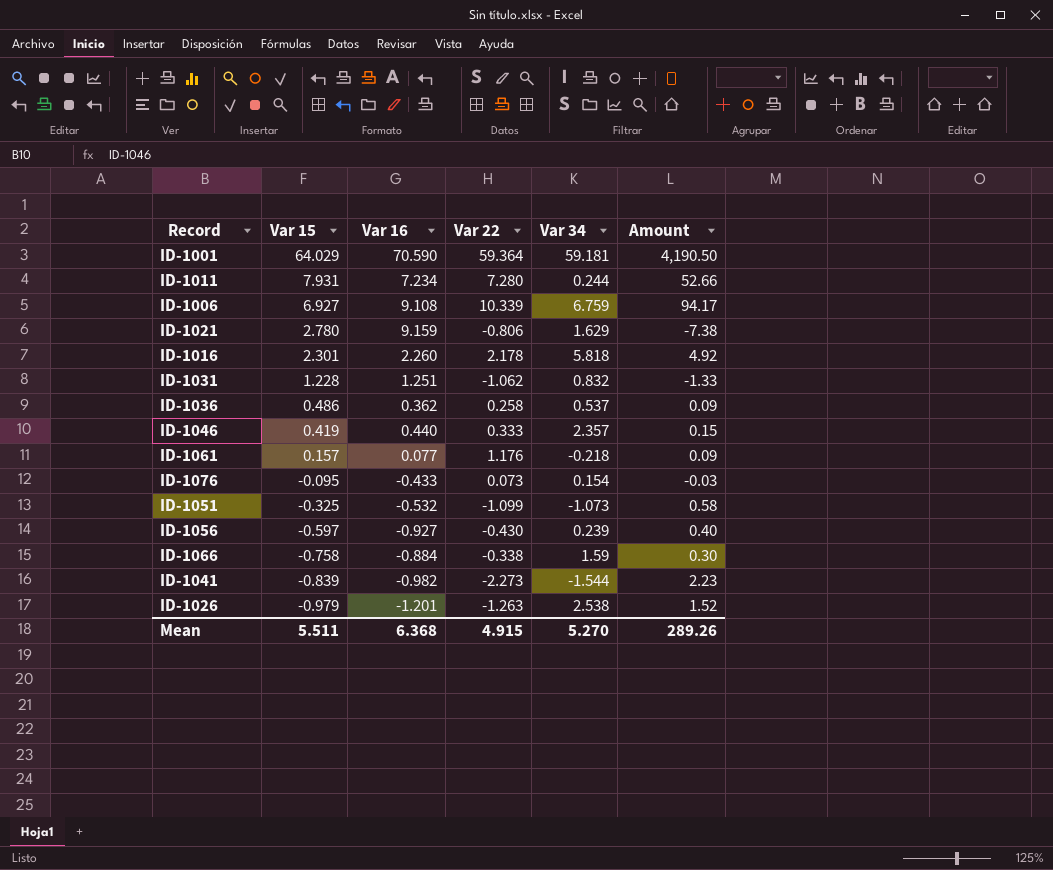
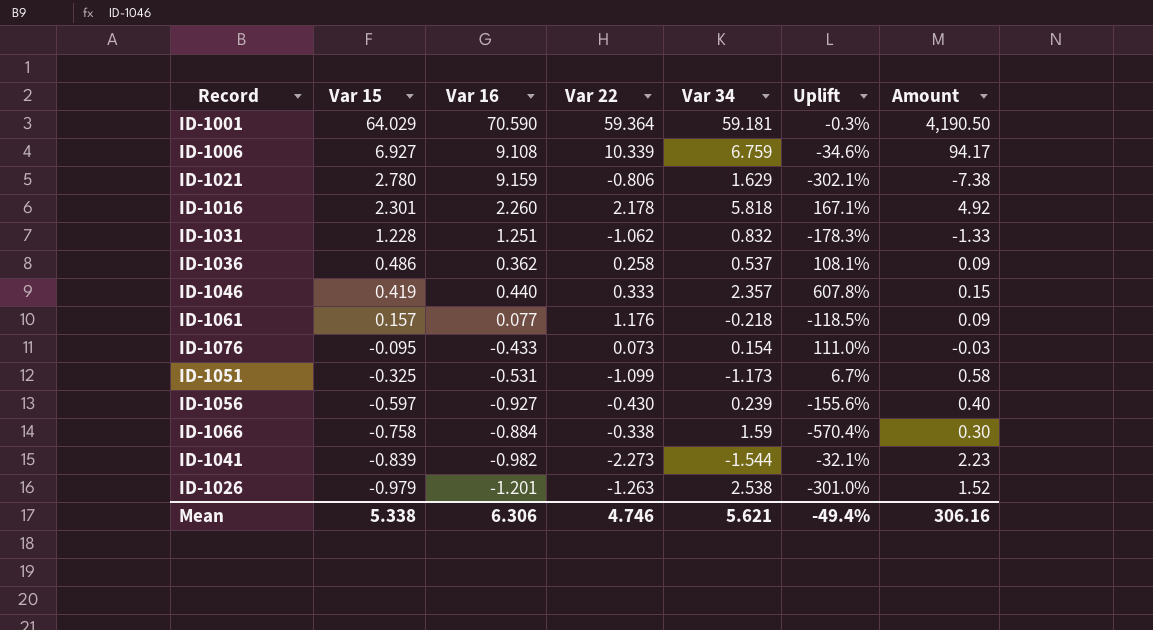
column Uplift | formula: none -> ([Var 34] - [Var 22]) / [Var 22]
row ID-1011: 7.931 | 7.234 | 7.280 | 0.244 | 52.66 -> none
ID-1051 | Var 16: -0.532 -> -0.531
ID-1051 | Var 34: -1.073 -> -1.173
Mean | Var 15: 5.511 -> 5.338
Mean | Var 16: 6.368 -> 6.306
Mean | Var 22: 4.915 -> 4.746
Mean | Var 34: 5.270 -> 5.621
Mean | Amount: 289.26 -> 306.16

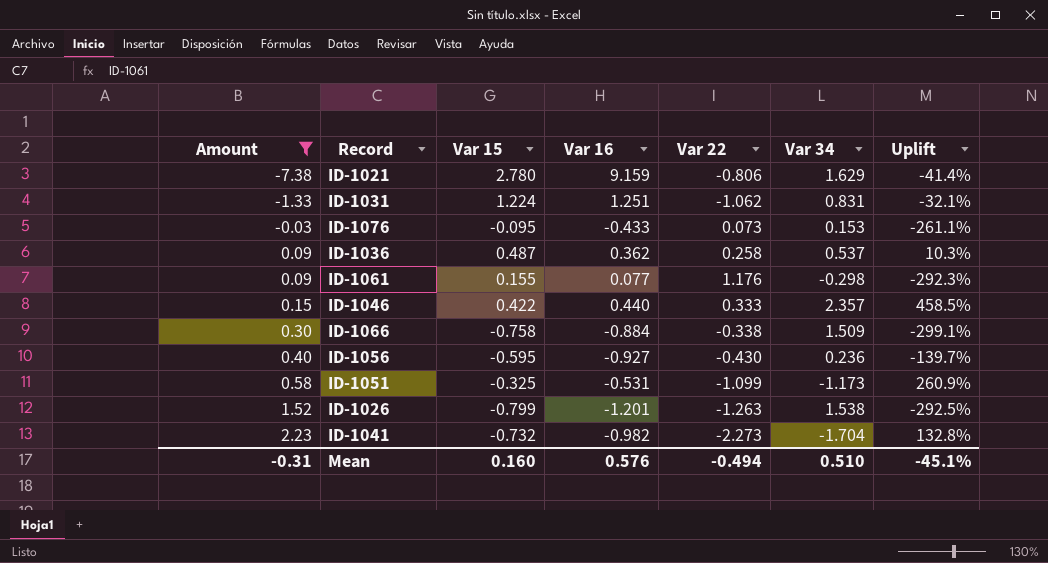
filter: none -> Amount <= 2.23
row order: Var 15 descending -> Amount ascending
column Amount | position: 7 -> 1
column Uplift | formula: ([Var 34] - [Var 22]) / [Var 22] -> ([Var 34] - [Var 15]) / [Var 15]
ID-1031 | Var 15: 1.228 -> 1.224
ID-1031 | Var 34: 0.832 -> 0.831
ID-1076 | Var 34: 0.154 -> 0.153
ID-1036 | Var 15: 0.486 -> 0.487
ID-1061 | Var 15: 0.157 -> 0.155
ID-1061 | Var 34: -0.218 -> -0.298
ID-1046 | Var 15: 0.419 -> 0.422
ID-1066 | Var 34: 1.59 -> 1.509
ID-1056 | Var 15: -0.597 -> -0.595
ID-1056 | Var 34: 0.239 -> 0.236
ID-1026 | Var 15: -0.979 -> -0.799
ID-1026 | Var 34: 2.538 -> 1.538
ID-1041 | Var 15: -0.839 -> -0.732
ID-1041 | Var 34: -1.544 -> -1.704
Mean | Amount: 306.16 -> -0.31
Mean | Var 15: 5.338 -> 0.160
Mean | Var 16: 6.306 -> 0.576
Mean | Var 22: 4.746 -> -0.494
Mean | Var 34: 5.621 -> 0.510
Mean | Uplift: -49.4% -> -45.1%

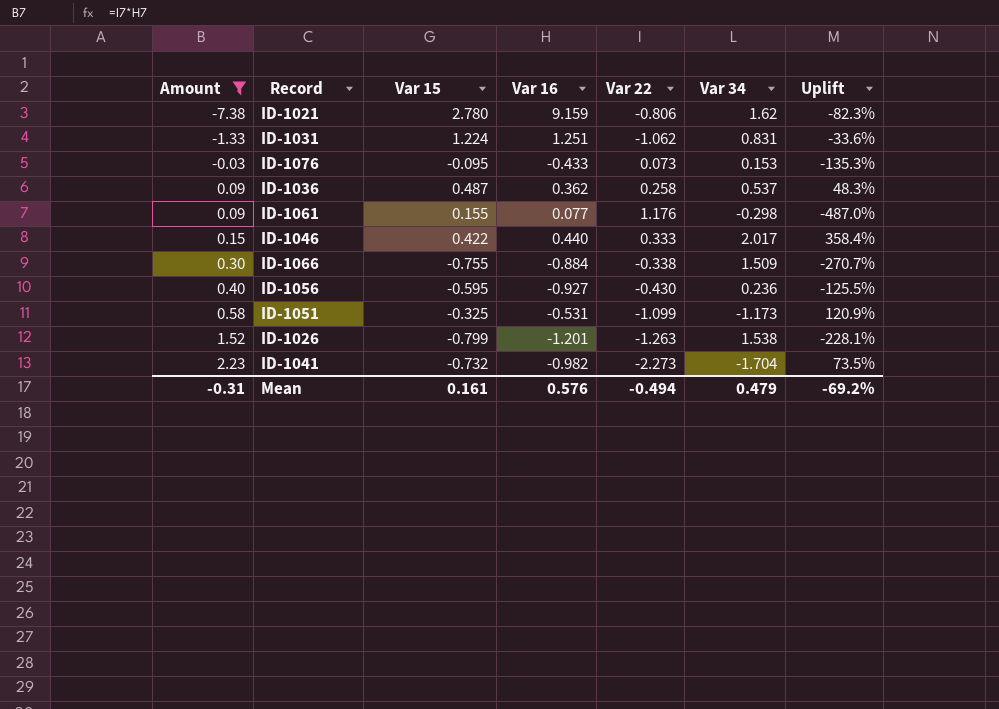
column Uplift | formula: ([Var 34] - [Var 15]) / [Var 15] -> ([Var 34] - [Var 16]) / [Var 16]
ID-1021 | Var 34: 1.629 -> 1.62
ID-1046 | Var 34: 2.357 -> 2.017
ID-1066 | Var 15: -0.758 -> -0.755
Mean | Var 15: 0.160 -> 0.161
Mean | Var 34: 0.510 -> 0.479
Mean | Uplift: -45.1% -> -69.2%

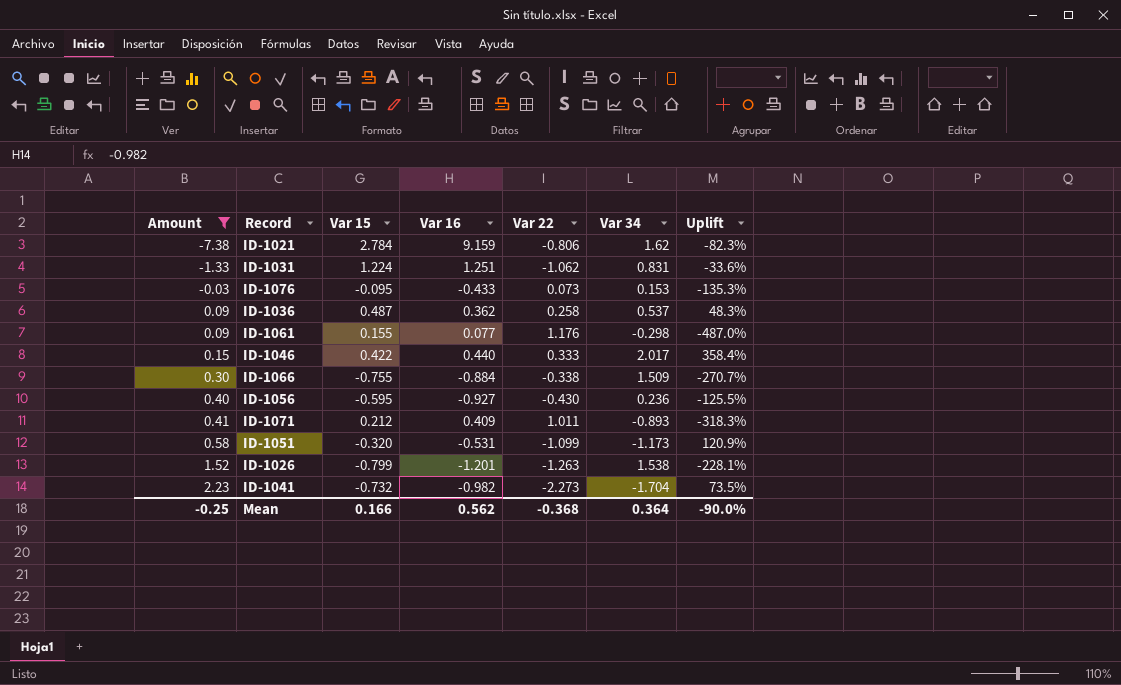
ID-1021 | Var 15: 2.780 -> 2.784
row ID-1071: none -> 0.41 | 0.212 | 0.409 | 1.011 | -0.893 | -318.3%
ID-1051 | Var 15: -0.325 -> -0.320
Mean | Amount: -0.31 -> -0.25
Mean | Var 15: 0.161 -> 0.166
Mean | Var 16: 0.576 -> 0.562
Mean | Var 22: -0.494 -> -0.368
Mean | Var 34: 0.479 -> 0.364
Mean | Uplift: -69.2% -> -90.0%

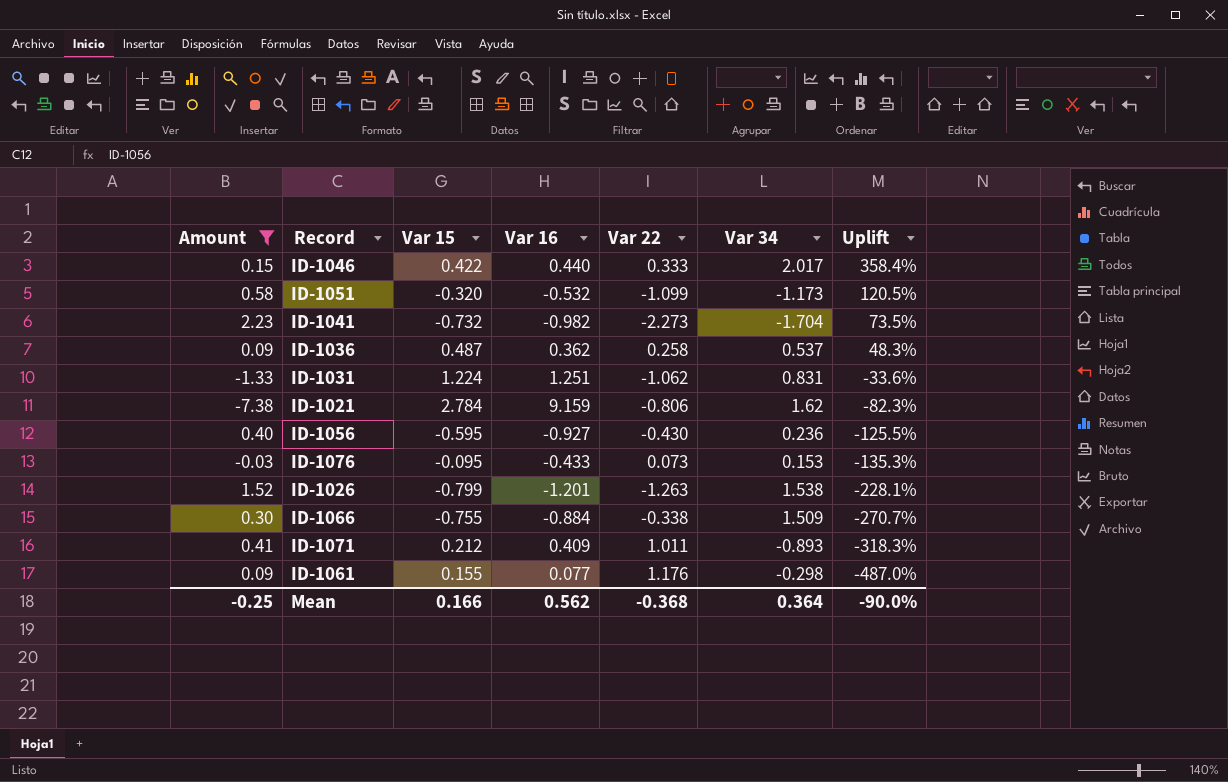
row order: Amount ascending -> Uplift descending
ID-1051 | Var 16: -0.531 -> -0.532
ID-1051 | Uplift: 120.9% -> 120.5%

